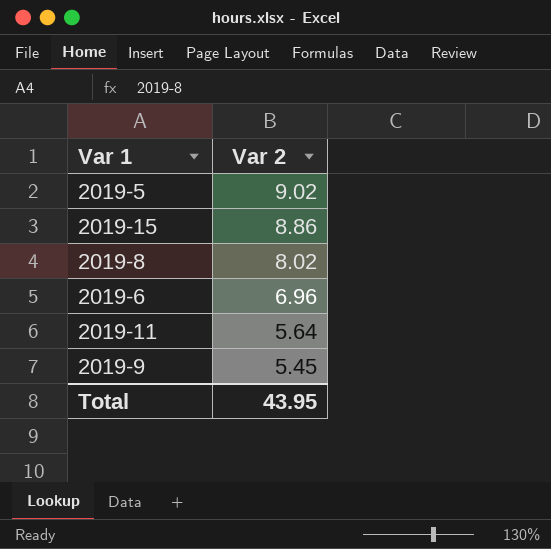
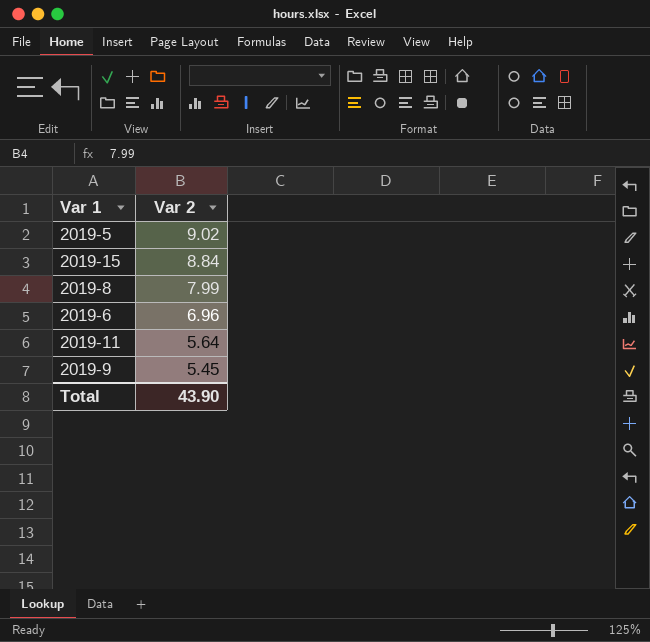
2019-15 | Var 2: 8.86 -> 8.84
2019-8 | Var 2: 8.02 -> 7.99
Total | Var 2: 43.95 -> 43.90

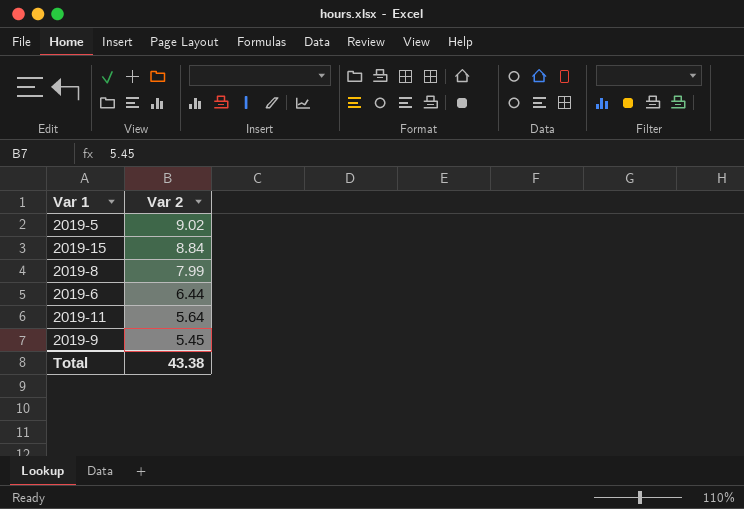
2019-6 | Var 2: 6.96 -> 6.44
Total | Var 2: 43.90 -> 43.38

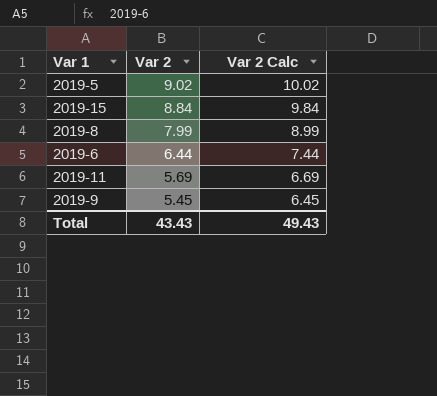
column Var 2 Calc | formula: none -> [Var 2] + 1
2019-11 | Var 2: 5.64 -> 5.69
Total | Var 2: 43.38 -> 43.43

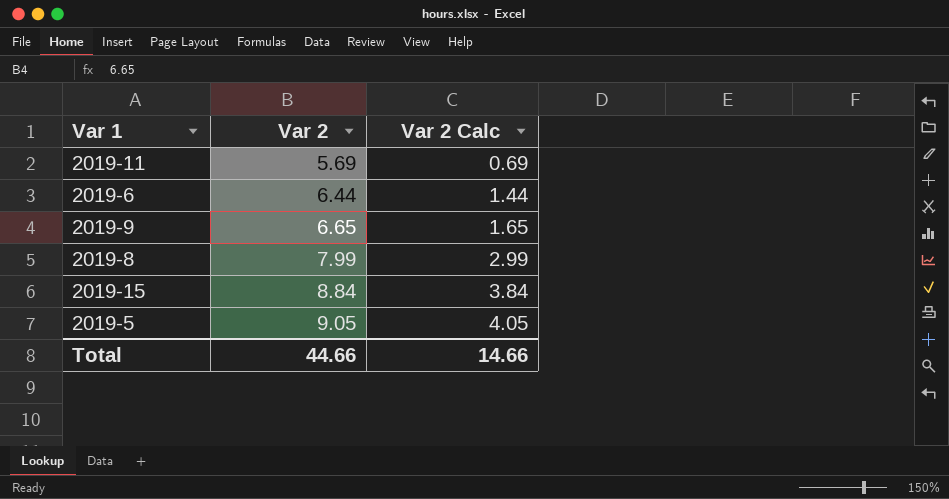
row order: Var 2 descending -> Var 2 ascending
column Var 2 Calc | formula: [Var 2] + 1 -> [Var 2] - 5
2019-9 | Var 2: 5.45 -> 6.65
2019-5 | Var 2: 9.02 -> 9.05
Total | Var 2: 43.43 -> 44.66
Total | Var 2 Calc: 49.43 -> 14.66

